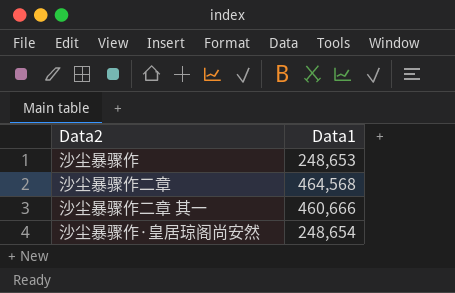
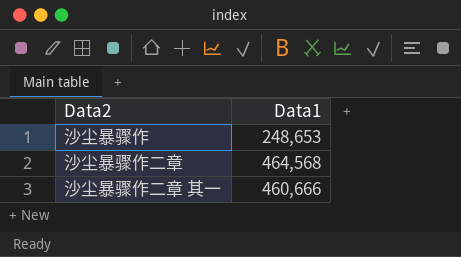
row 沙尘暴骤作·皇居琼阁尚安然: 248,654 -> none

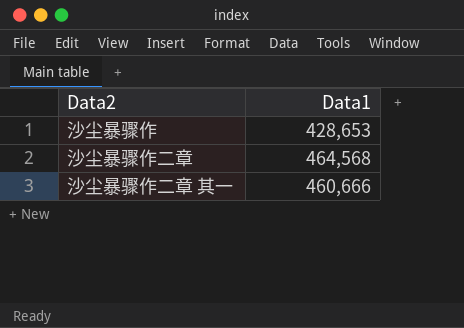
沙尘暴骤作 | Data1: 248,653 -> 428,653

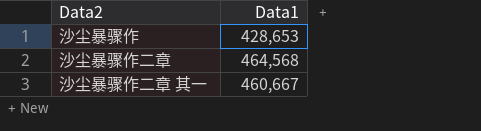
沙尘暴骤作二章 其一 | Data1: 460,666 -> 460,667

